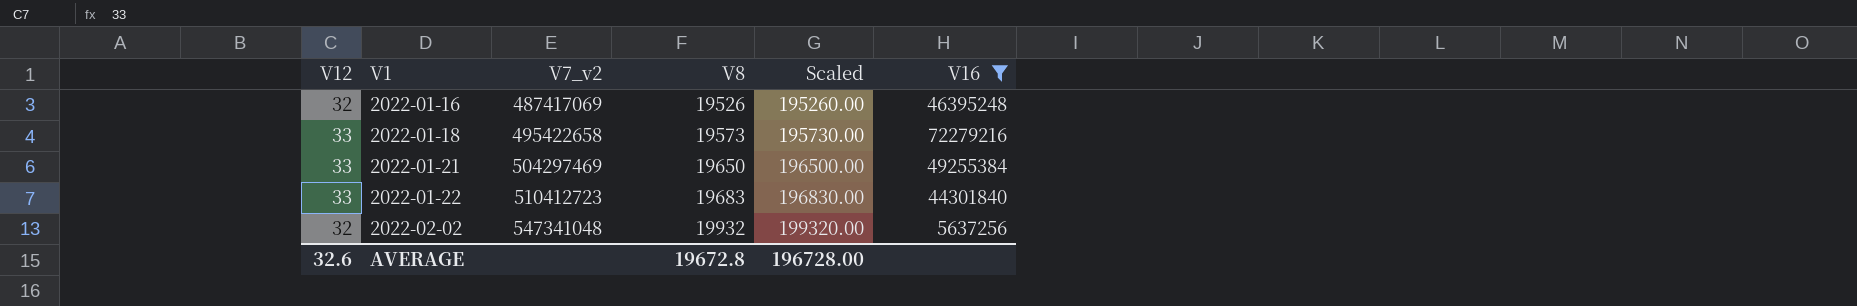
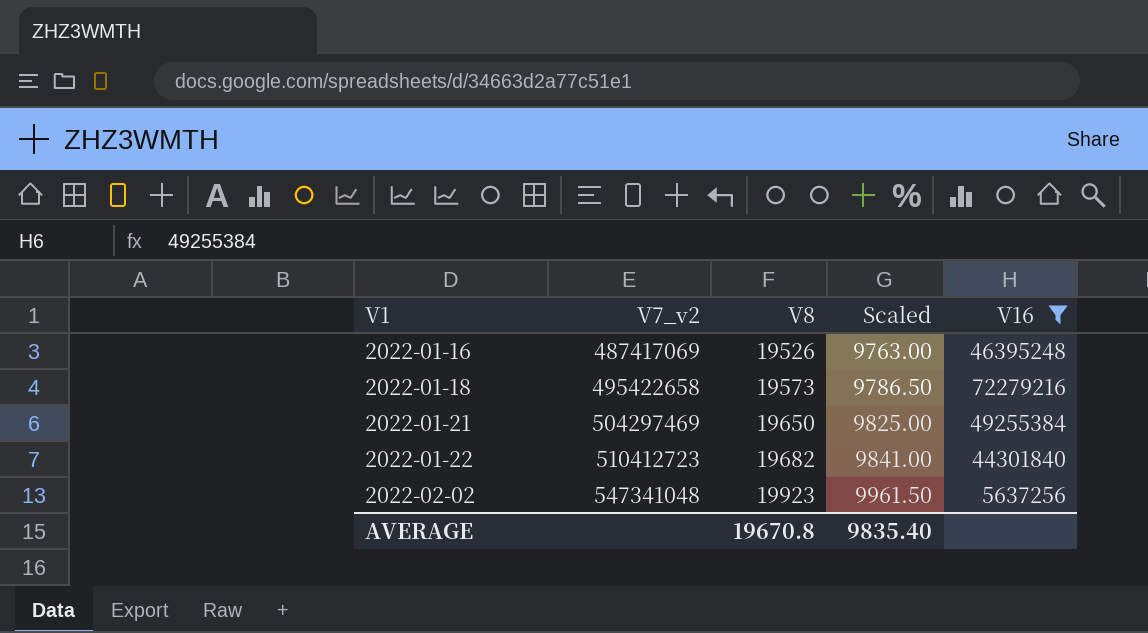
column V12 | position: 1 -> none
column Scaled | formula: [V8] * 10 -> [V8] * 0.5
2022-01-22 | V8: 19683 -> 19682
2022-02-02 | V8: 19932 -> 19923
AVERAGE | V8: 19672.8 -> 19670.8
AVERAGE | Scaled: 196728.00 -> 9835.40

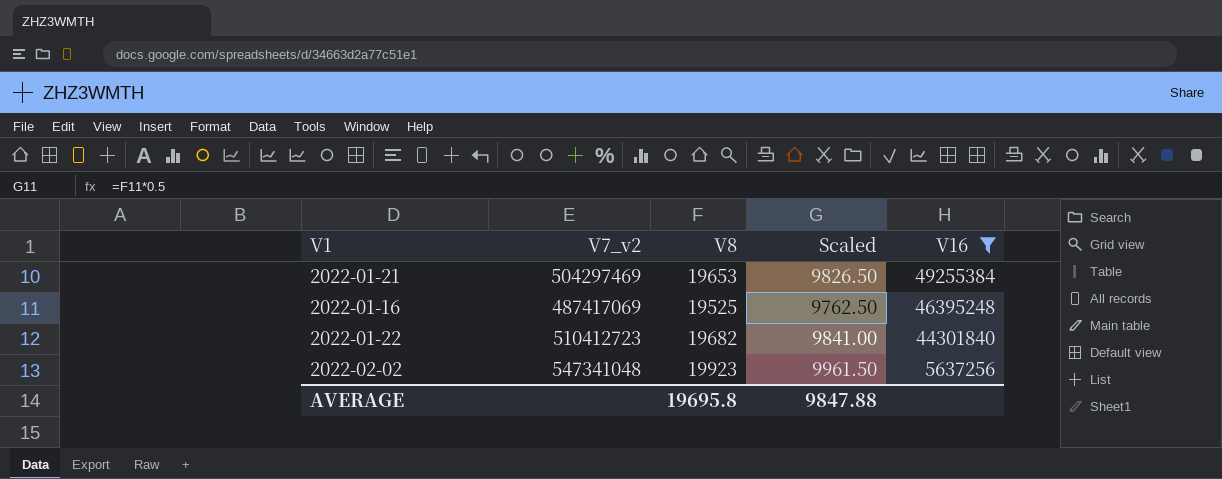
row order: V1 ascending -> V16 descending
row 2022-01-18: 495422658 | 19573 | 9786.50 | 72279216 -> none
2022-01-21 | V8: 19650 -> 19653
2022-01-21 | Scaled: 9825.00 -> 9826.50
2022-01-16 | V8: 19526 -> 19525
2022-01-16 | Scaled: 9763.00 -> 9762.50
AVERAGE | V8: 19670.8 -> 19695.8
AVERAGE | Scaled: 9835.40 -> 9847.88

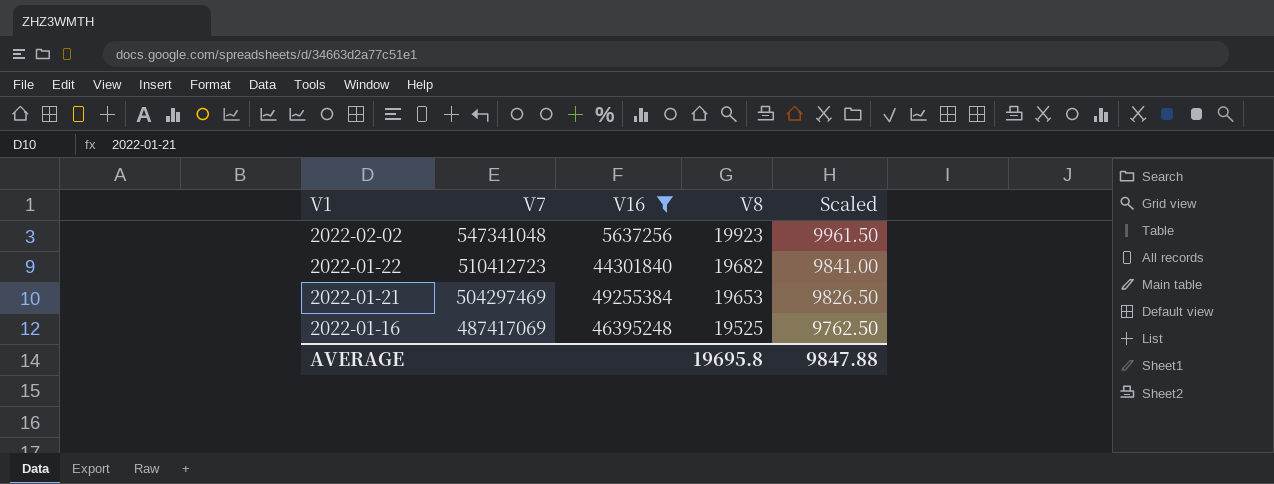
row order: V16 descending -> V1 descending
column name: V7_v2 -> V7
column V16 | position: 5 -> 3

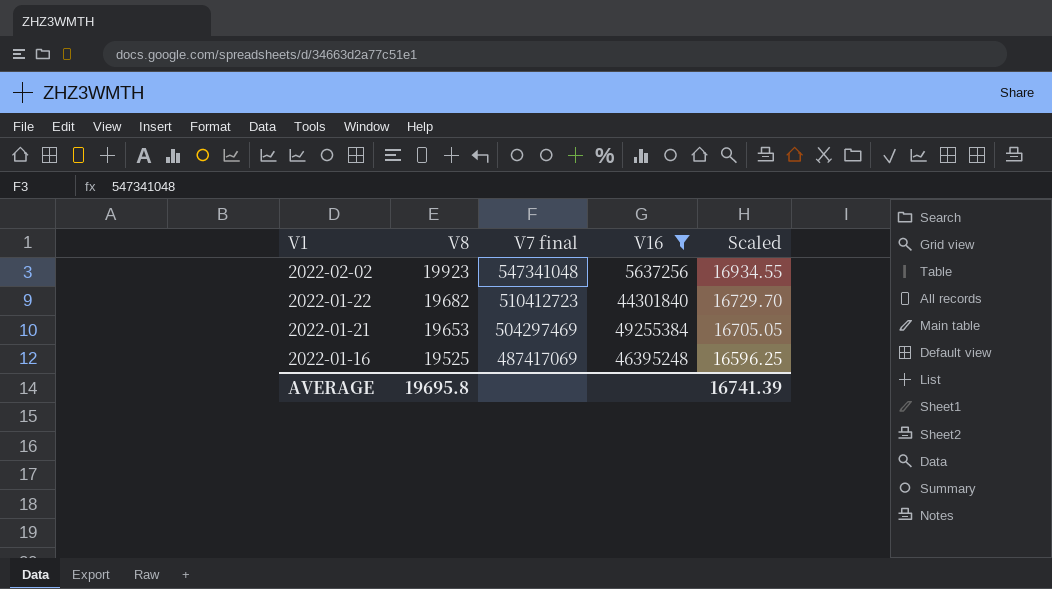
column V8 | position: 4 -> 2
column name: V7 -> V7 final
column Scaled | formula: [V8] * 0.5 -> [V8] * 0.85
AVERAGE | Scaled: 9847.88 -> 16741.39

